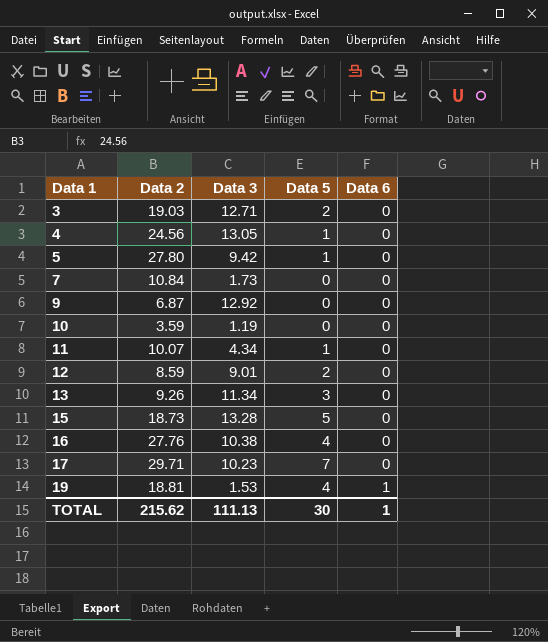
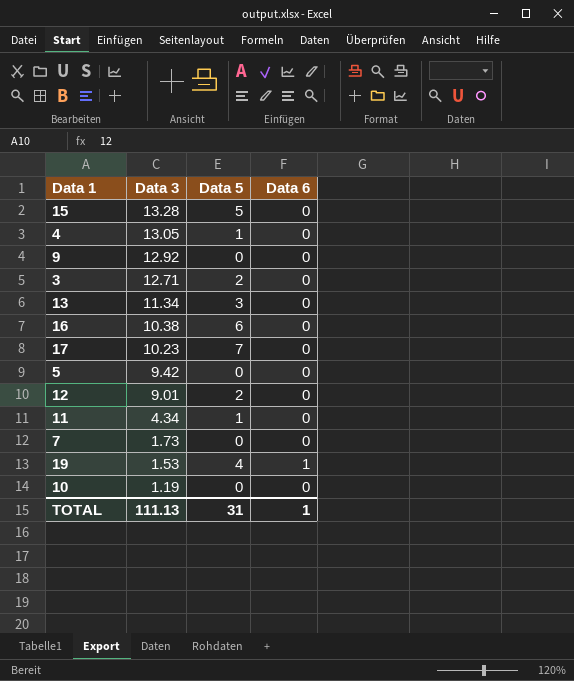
row order: Data 1 ascending -> Data 3 descending
column Data 2 | position: 2 -> none
16 | Data 5: 4 -> 6
5 | Data 5: 1 -> 0
TOTAL | Data 5: 30 -> 31

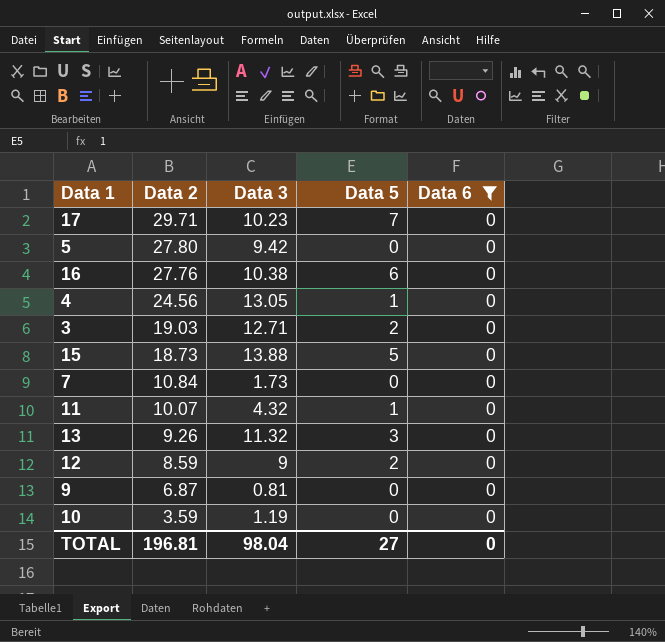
filter: none -> Data 6 = 0
row order: Data 3 descending -> Data 2 descending
column Data 2 | position: none -> 2
15 | Data 3: 13.28 -> 13.88
11 | Data 3: 4.34 -> 4.32
13 | Data 3: 11.34 -> 11.32
12 | Data 3: 9.01 -> 9
9 | Data 3: 12.92 -> 0.81
TOTAL | Data 3: 111.13 -> 98.04
TOTAL | Data 5: 31 -> 27
TOTAL | Data 6: 1 -> 0

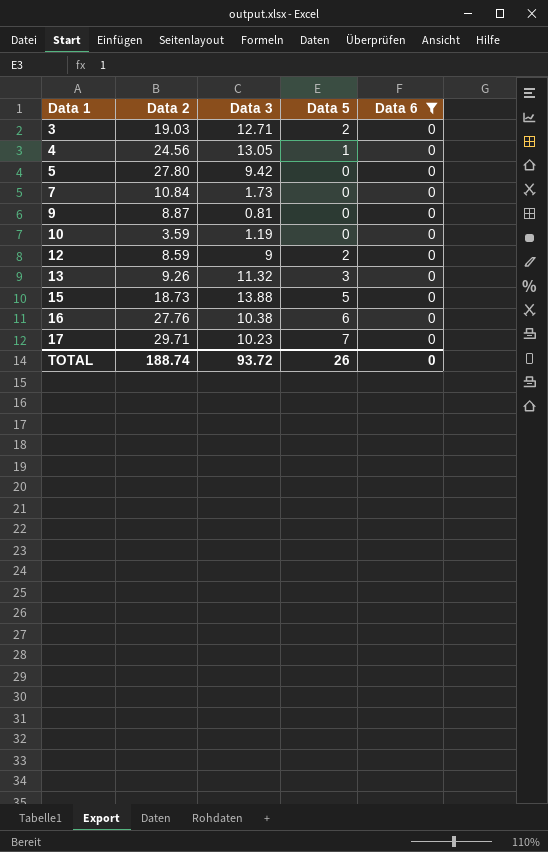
row order: Data 2 descending -> Data 1 ascending
row 11: 10.07 | 4.32 | 1 | 0 -> none
9 | Data 2: 6.87 -> 8.87
TOTAL | Data 2: 196.81 -> 188.74
TOTAL | Data 3: 98.04 -> 93.72
TOTAL | Data 5: 27 -> 26

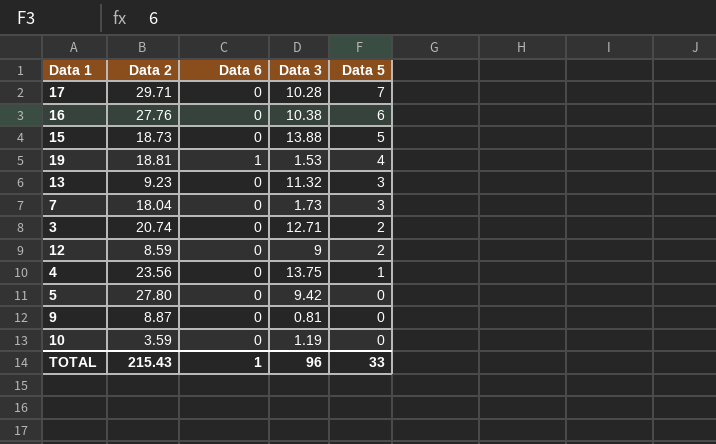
filter: Data 6 = 0 -> none
row order: Data 1 ascending -> Data 5 descending
column Data 6 | position: 5 -> 3
17 | Data 3: 10.23 -> 10.28
13 | Data 2: 9.26 -> 9.23
7 | Data 2: 10.84 -> 18.04
7 | Data 5: 0 -> 3
3 | Data 2: 19.03 -> 20.74
4 | Data 2: 24.56 -> 23.56
4 | Data 3: 13.05 -> 13.75
TOTAL | Data 2: 188.74 -> 215.43
TOTAL | Data 6: 0 -> 1
TOTAL | Data 3: 93.72 -> 96
TOTAL | Data 5: 26 -> 33

